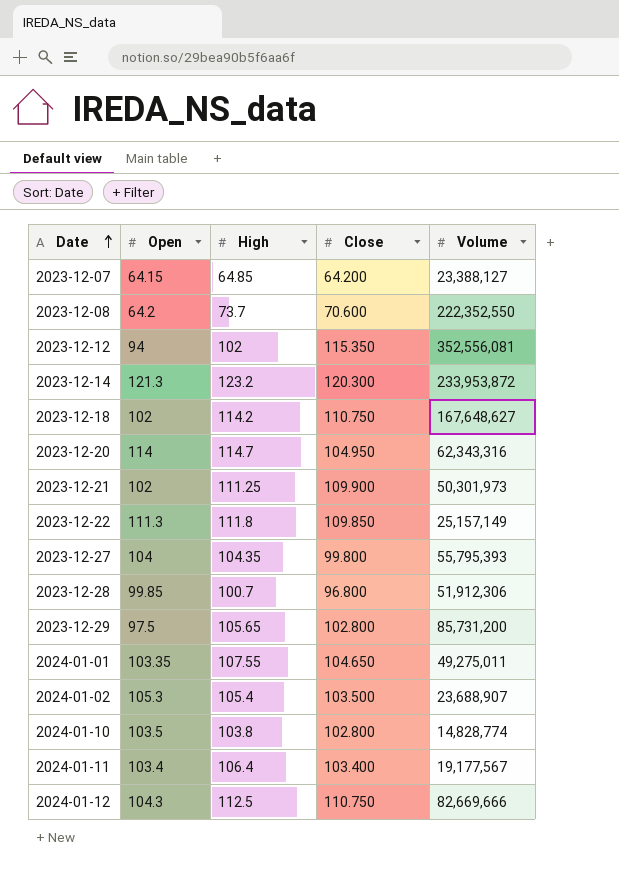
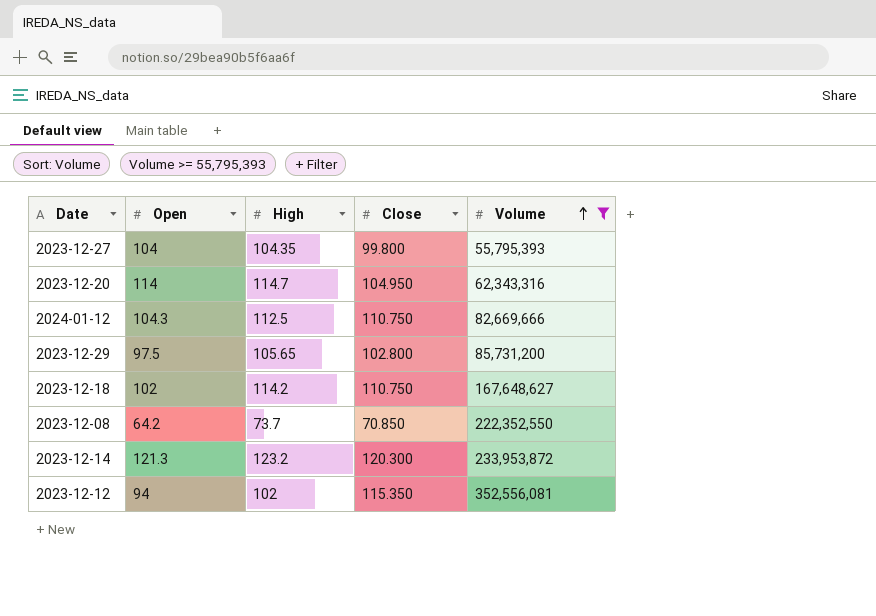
filter: none -> Volume >= 55,795,393
row order: Date ascending -> Volume ascending
2023-12-08 | Close: 70.600 -> 70.850

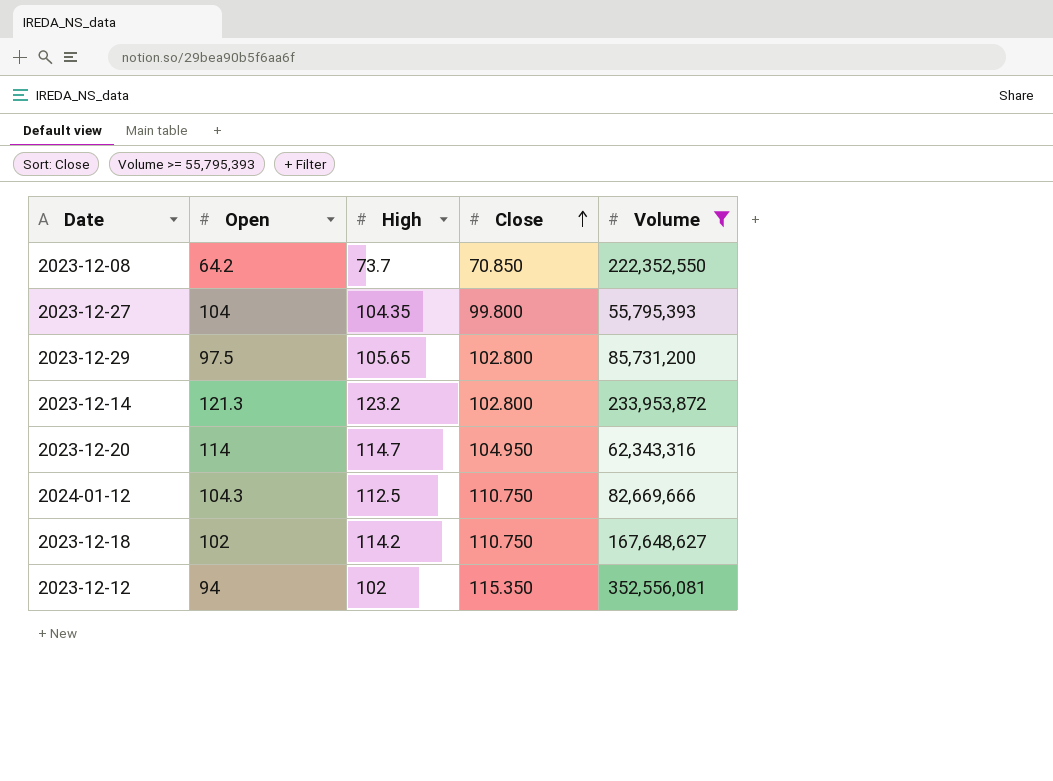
row order: Volume ascending -> Close ascending
2023-12-14 | Close: 120.300 -> 102.800

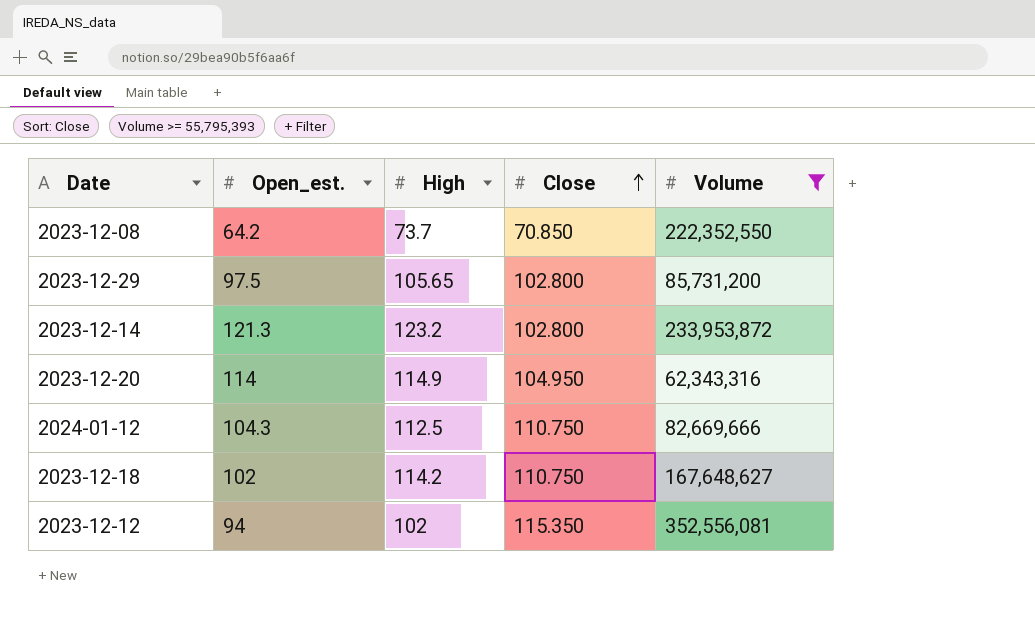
column name: Open -> Open_est.
row 2023-12-27: 104 | 104.35 | 99.800 | 55,795,393 -> none
2023-12-20 | High: 114.7 -> 114.9

